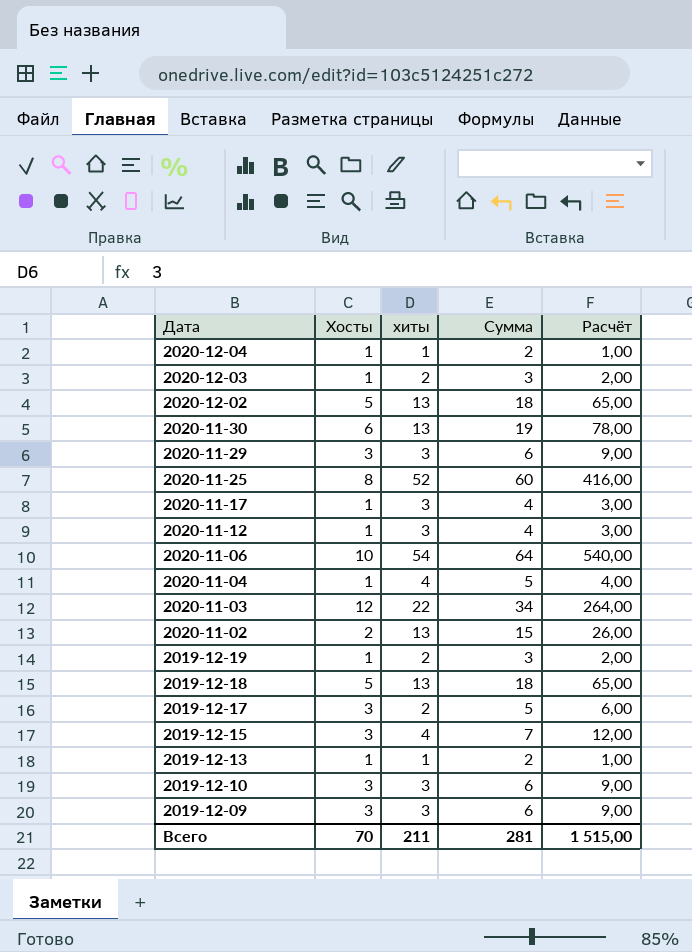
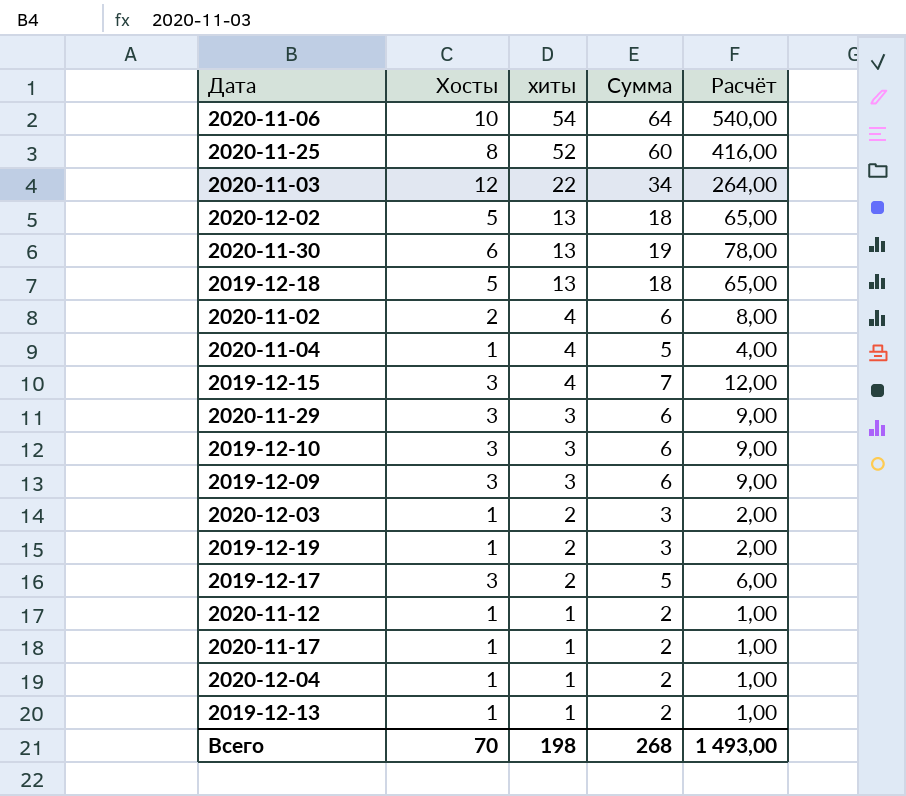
row order: Дата descending -> хиты descending
2020-11-02 | хиты: 13 -> 4
2020-11-02 | Сумма: 15 -> 6
2020-11-02 | Расчёт: 26,00 -> 8,00
2020-11-12 | хиты: 3 -> 1
2020-11-12 | Сумма: 4 -> 2
2020-11-12 | Расчёт: 3,00 -> 1,00
2020-11-17 | хиты: 3 -> 1
2020-11-17 | Сумма: 4 -> 2
2020-11-17 | Расчёт: 3,00 -> 1,00
Всего | хиты: 211 -> 198
Всего | Сумма: 281 -> 268
Всего | Расчёт: 1 515,00 -> 1 493,00

